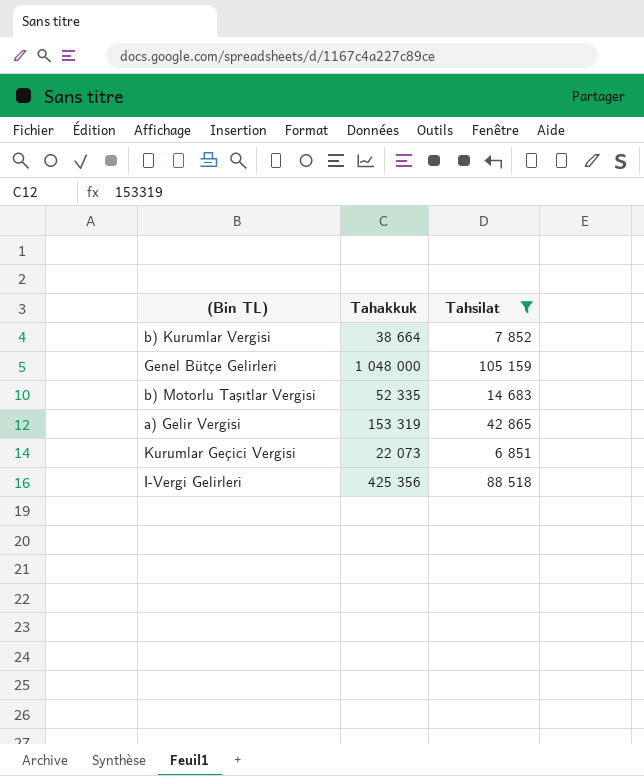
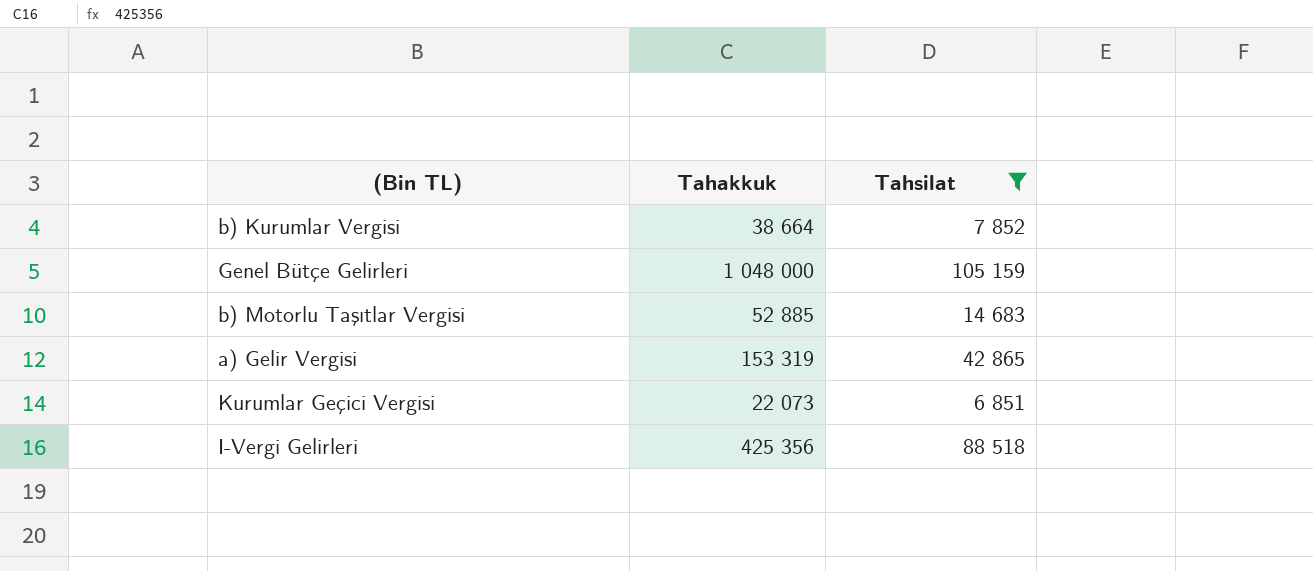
b) Motorlu Taşıtlar Vergisi | Tahakkuk: 52 335 -> 52 885

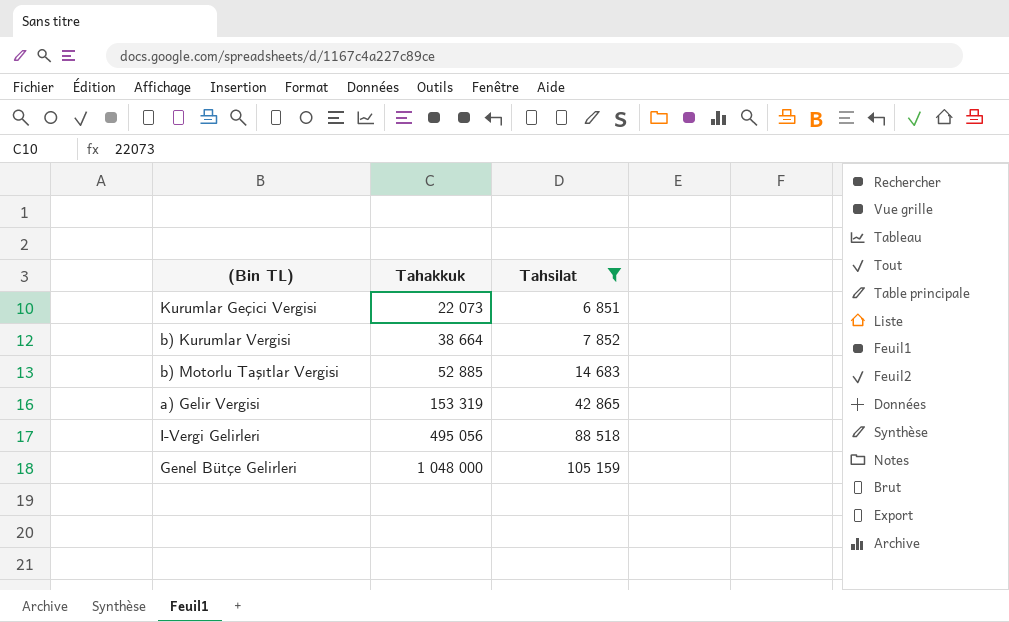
row order: none -> Tahakkuk ascending
I-Vergi Gelirleri | Tahakkuk: 425 356 -> 495 056

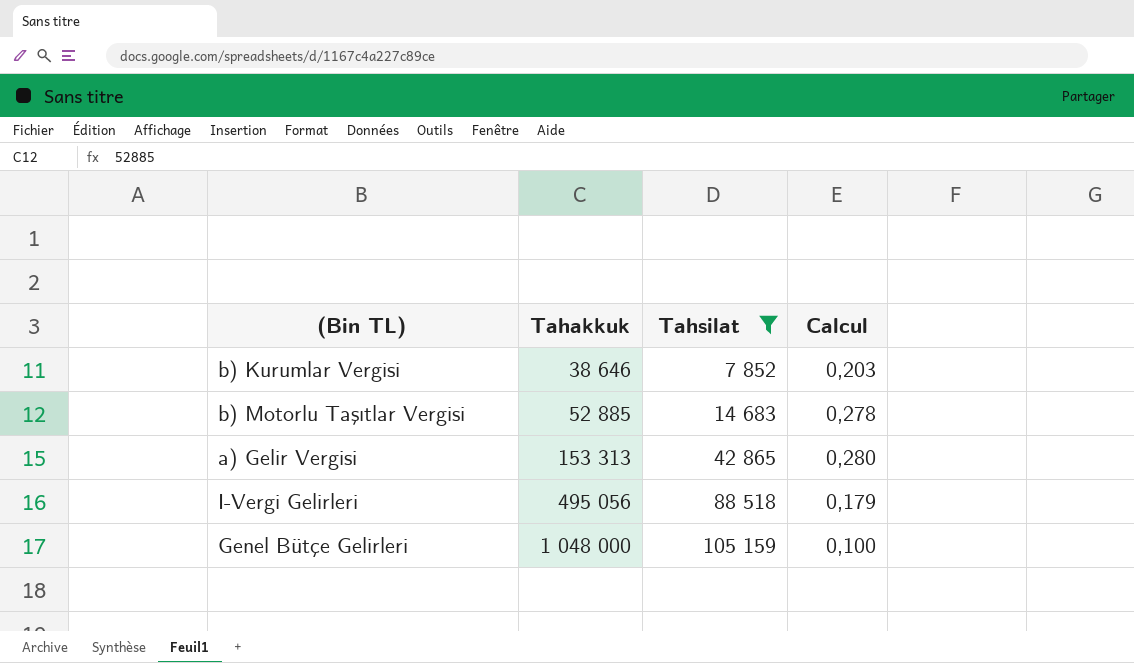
column Calcul | formula: none -> [Tahsilat] / [Tahakkuk]
row Kurumlar Geçici Vergisi: 22 073 | 6 851 -> none
b) Kurumlar Vergisi | Tahakkuk: 38 664 -> 38 646
a) Gelir Vergisi | Tahakkuk: 153 319 -> 153 313

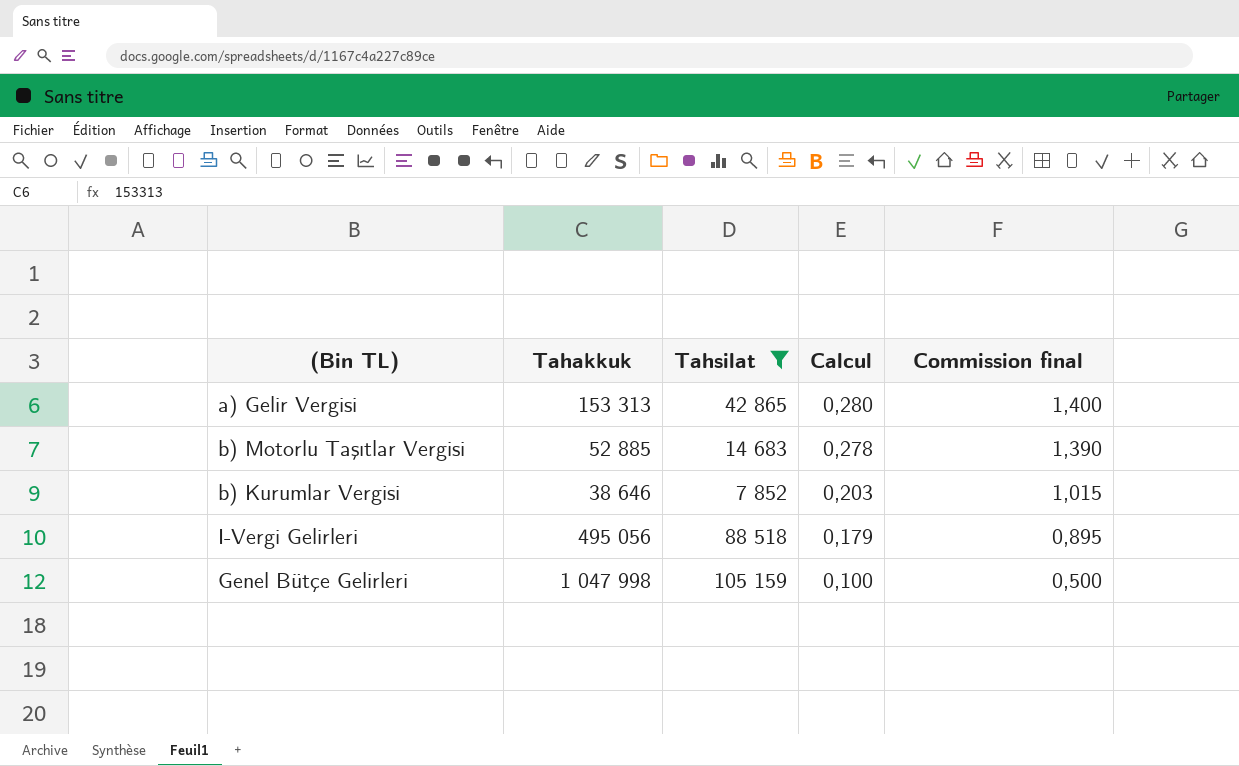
row order: Tahakkuk ascending -> Calcul descending
column Commission final | formula: none -> [Calcul] * 5
Genel Bütçe Gelirleri | Tahakkuk: 1 048 000 -> 1 047 998

